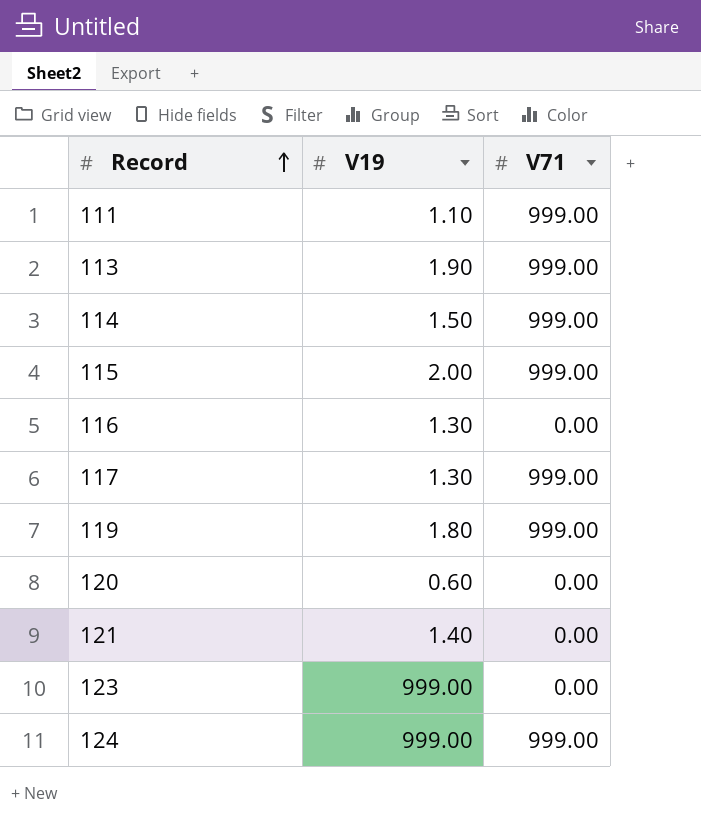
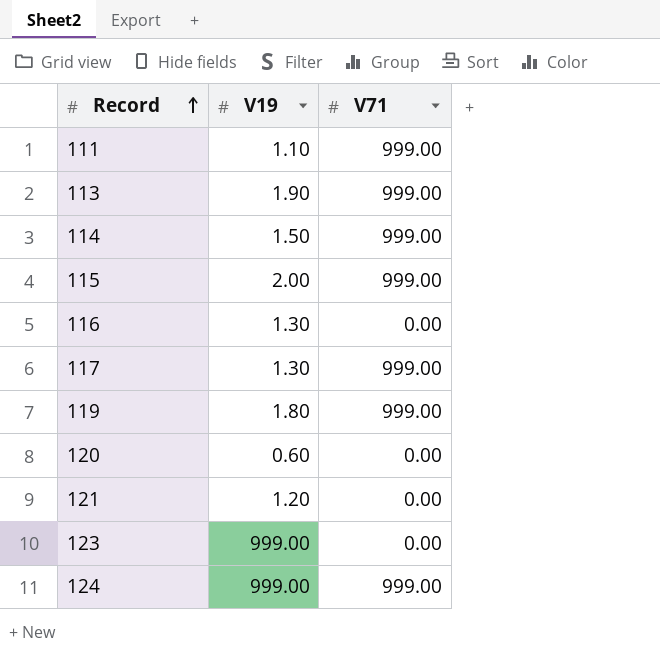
121 | V19: 1.40 -> 1.20

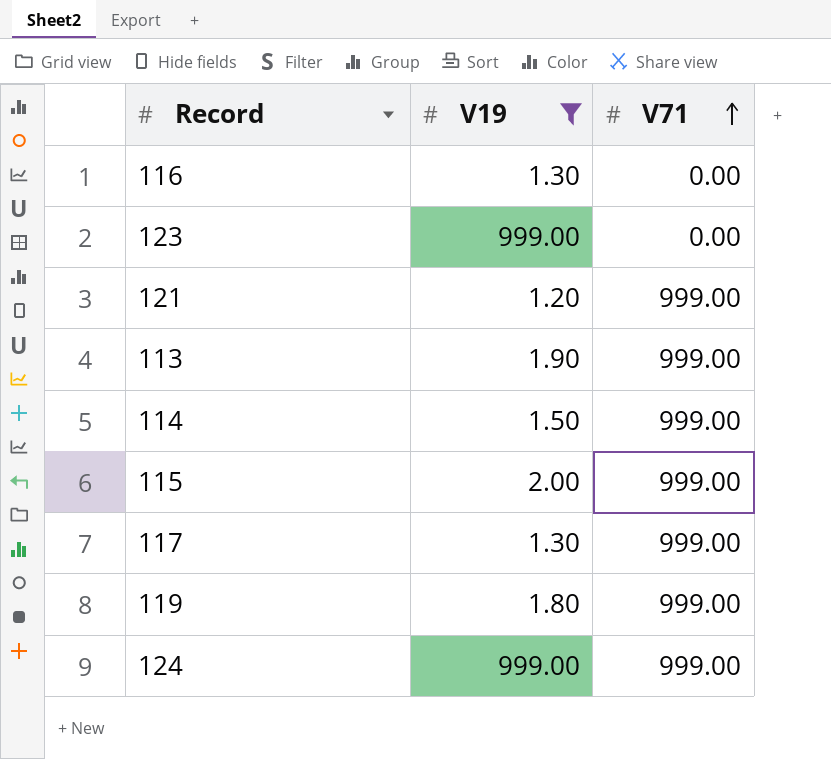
filter: none -> V19 >= 1.20
row order: Record ascending -> V71 ascending
121 | V71: 0.00 -> 999.00

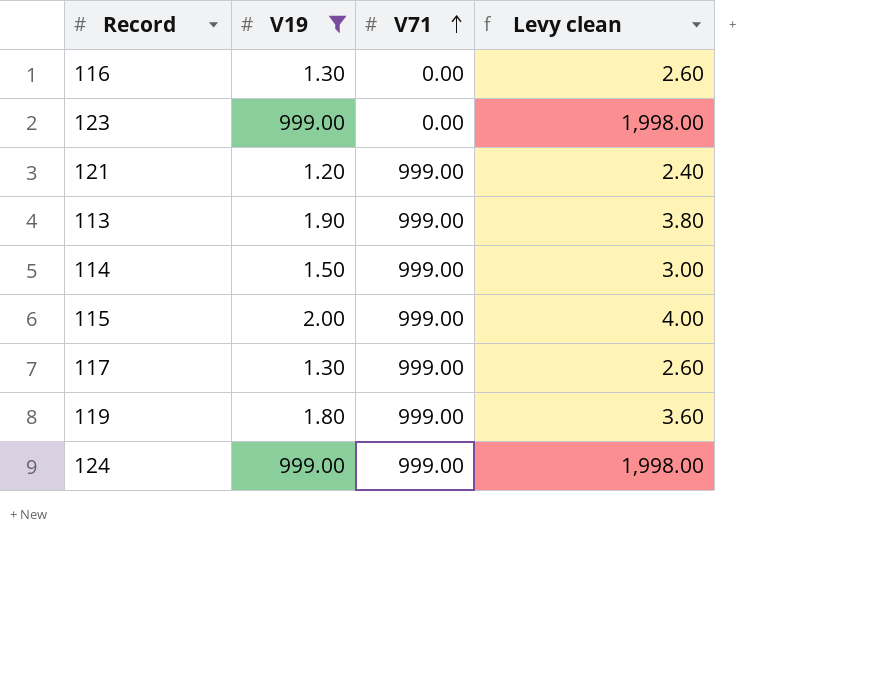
column Levy clean | formula: none -> [V19] * 2

